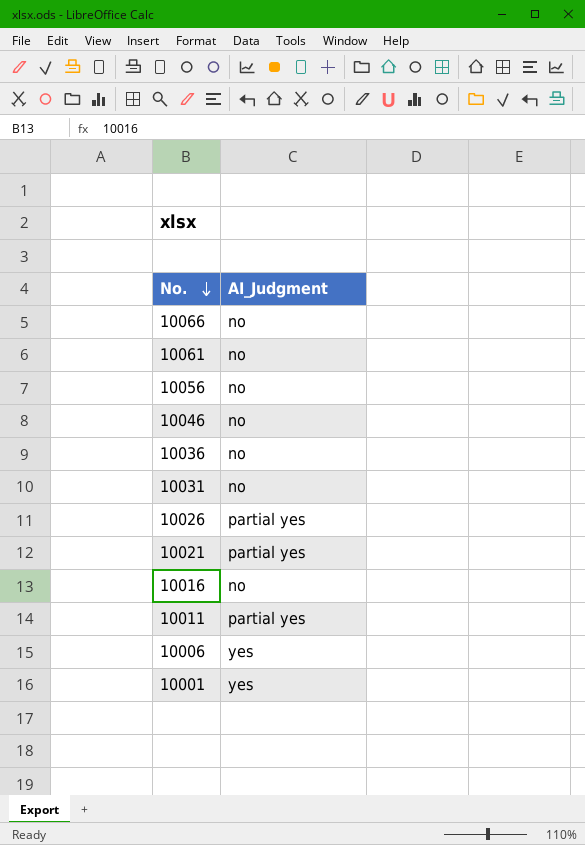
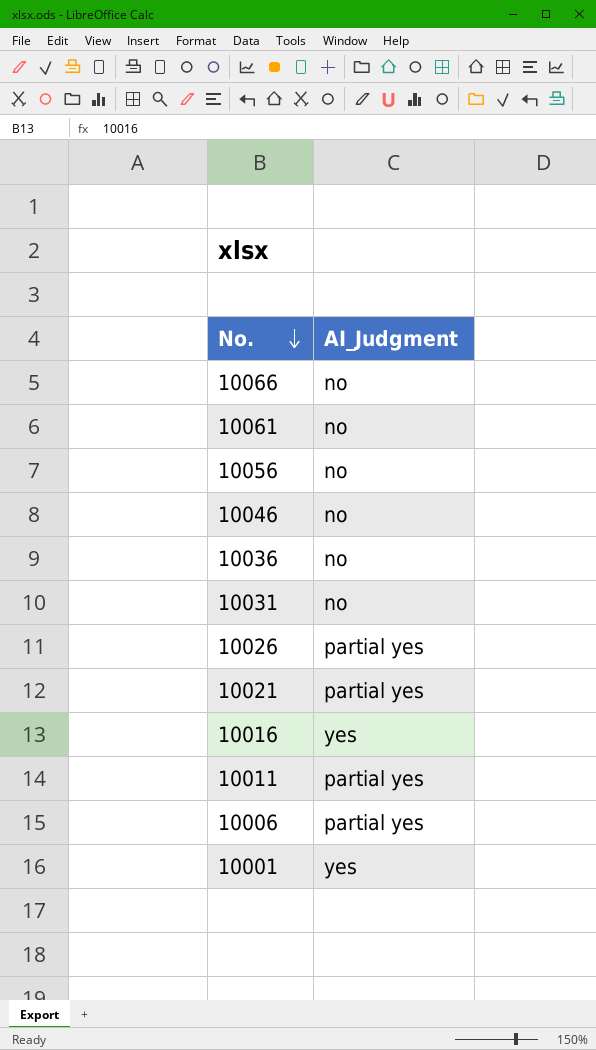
10016 | AI_Judgment: no -> yes
10006 | AI_Judgment: yes -> partial yes

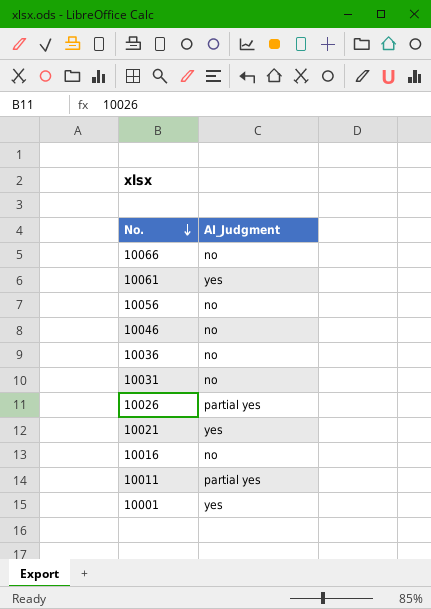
row 10006: partial yes -> none
10061 | AI_Judgment: no -> yes
10021 | AI_Judgment: partial yes -> yes
10016 | AI_Judgment: yes -> no

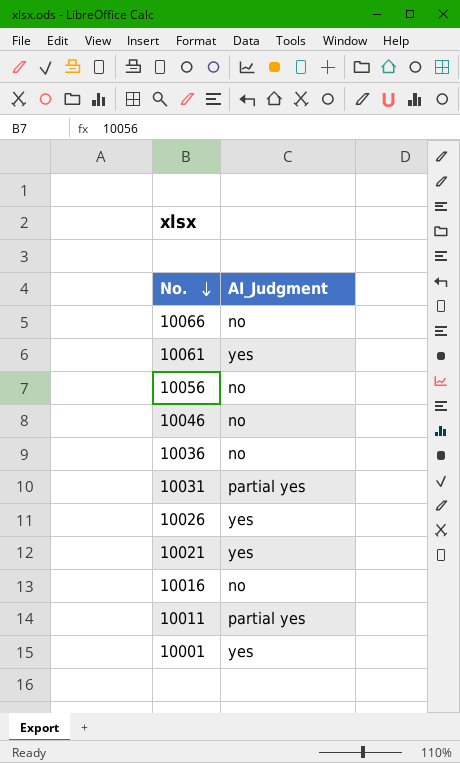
10031 | AI_Judgment: no -> partial yes
10026 | AI_Judgment: partial yes -> yes

